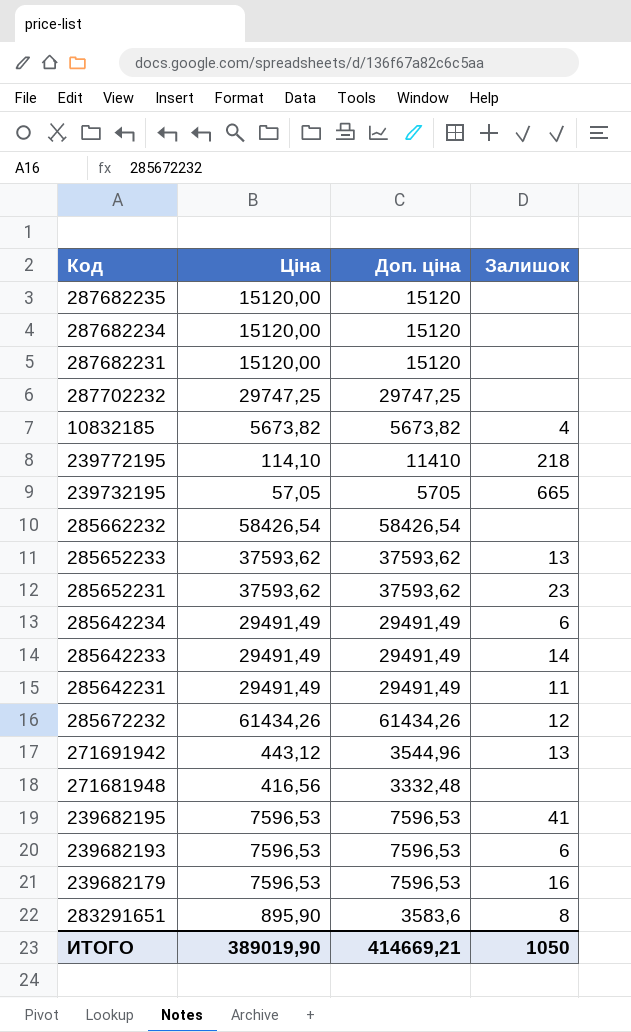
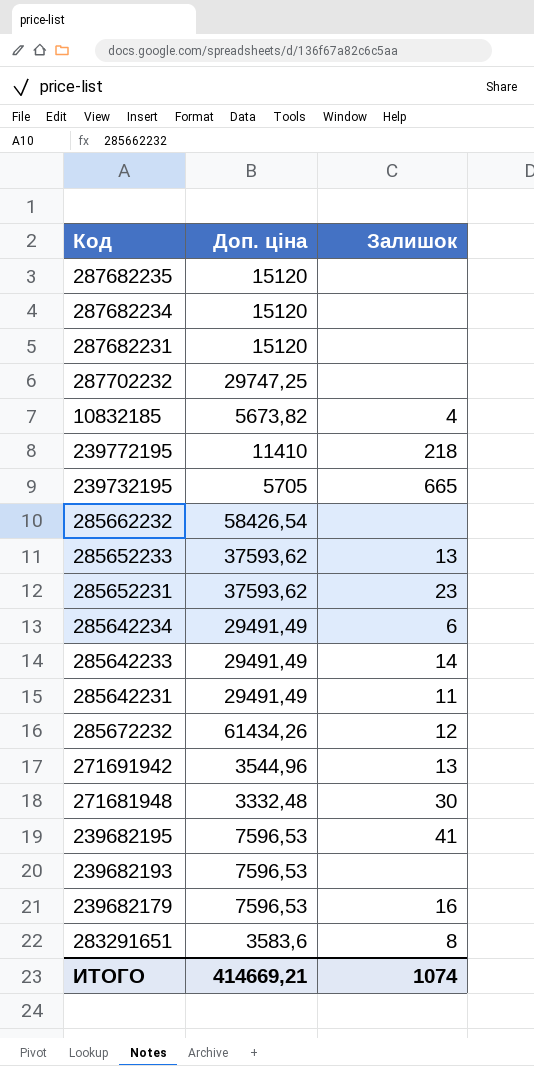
column Ціна | position: 2 -> none
271681948 | Залишок: none -> 30
239682193 | Залишок: 6 -> none
ИТОГО | Залишок: 1050 -> 1074

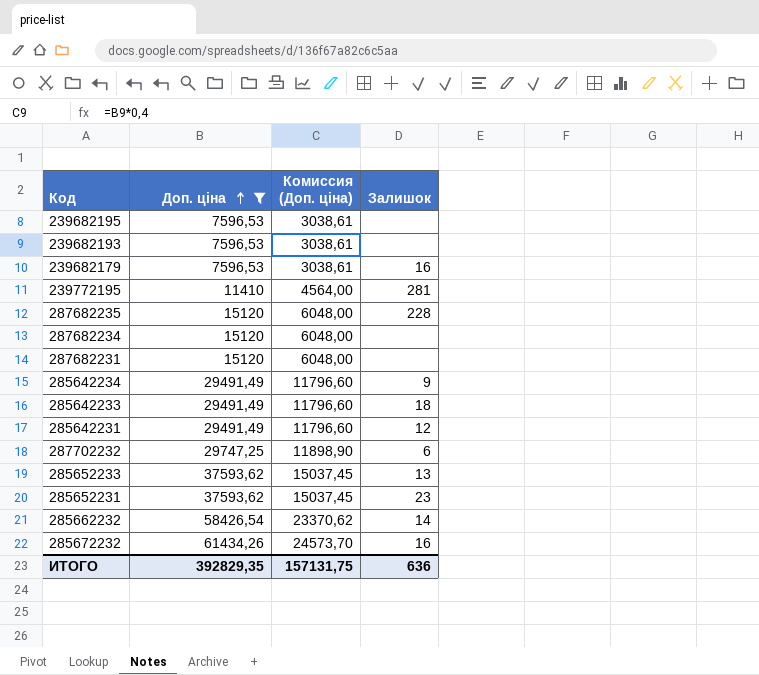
filter: none -> Доп. ціна >= 7596,53
row order: none -> Доп. ціна ascending
column Комиссия (Доп. ціна) | formula: none -> [Доп. ціна] * 0,4
239682195 | Залишок: 41 -> none
239772195 | Залишок: 218 -> 281
287682235 | Залишок: none -> 228
285642234 | Залишок: 6 -> 9
285642233 | Залишок: 14 -> 18
285642231 | Залишок: 11 -> 12
287702232 | Залишок: none -> 6
285662232 | Залишок: none -> 14
285672232 | Залишок: 12 -> 16
ИТОГО | Доп. ціна: 414669,21 -> 392829,35
ИТОГО | Залишок: 1074 -> 636

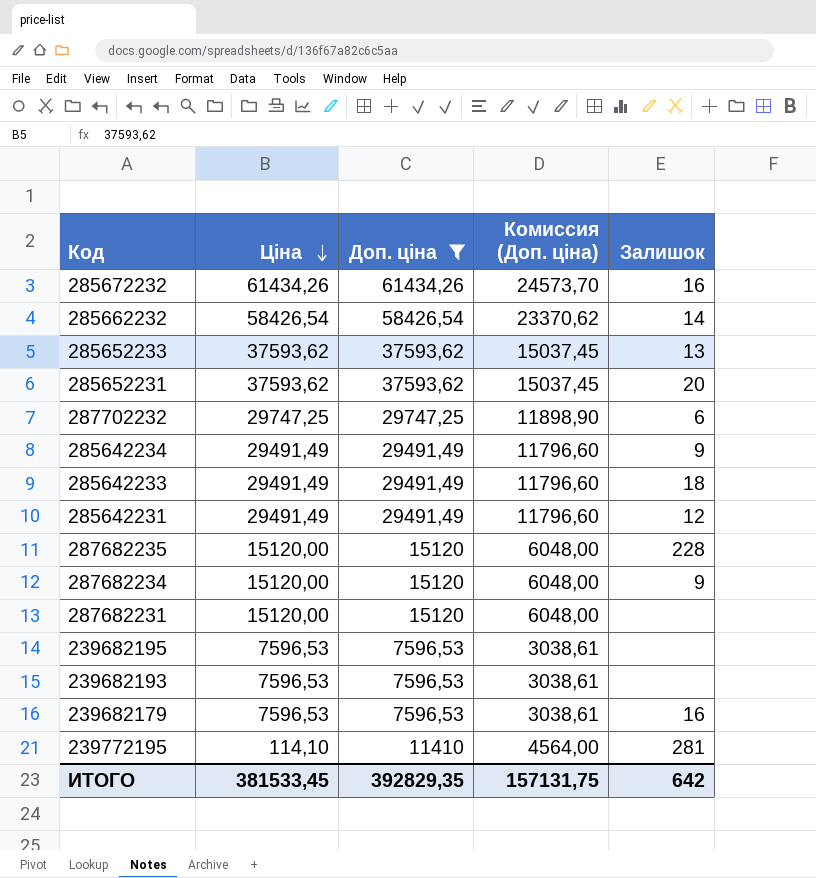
row order: Доп. ціна ascending -> Ціна descending
column Ціна | position: none -> 2
285652231 | Залишок: 23 -> 20
287682234 | Залишок: none -> 9
ИТОГО | Залишок: 636 -> 642

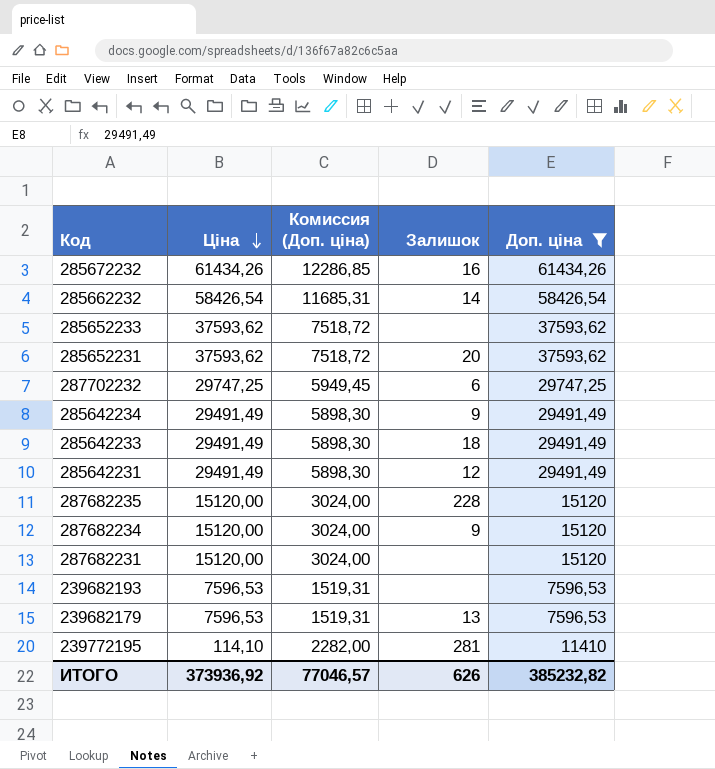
column Комиссия (Доп. ціна) | formula: [Доп. ціна] * 0,4 -> [Доп. ціна] * 0,2
column Доп. ціна | position: 3 -> 5
row 239682195: 7596,53 | 7596,53 | 3038,61 | none -> none
285652233 | Залишок: 13 -> none
239682179 | Залишок: 16 -> 13
ИТОГО | Ціна: 381533,45 -> 373936,92
ИТОГО | Комиссия (Доп. ціна): 157131,75 -> 77046,57
ИТОГО | Залишок: 642 -> 626
ИТОГО | Доп. ціна: 392829,35 -> 385232,82

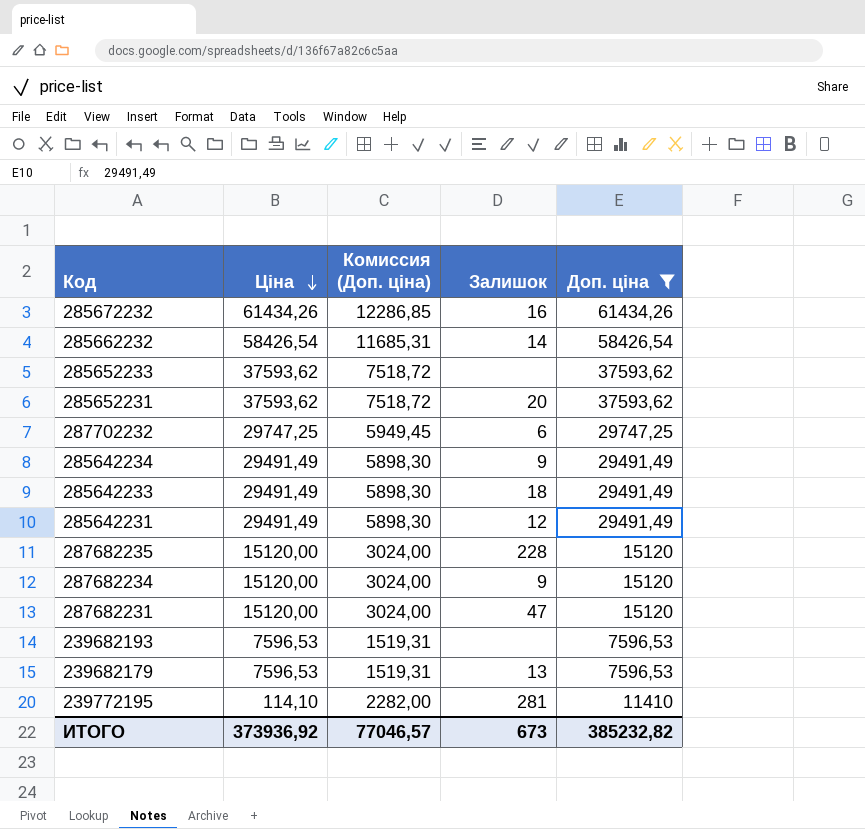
287682231 | Залишок: none -> 47
ИТОГО | Залишок: 626 -> 673

